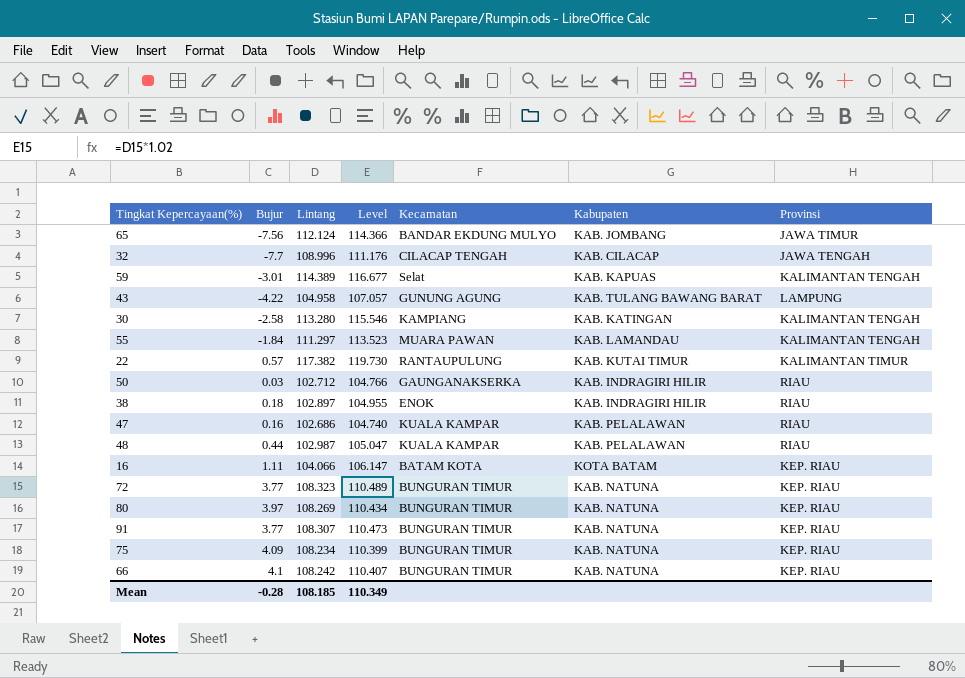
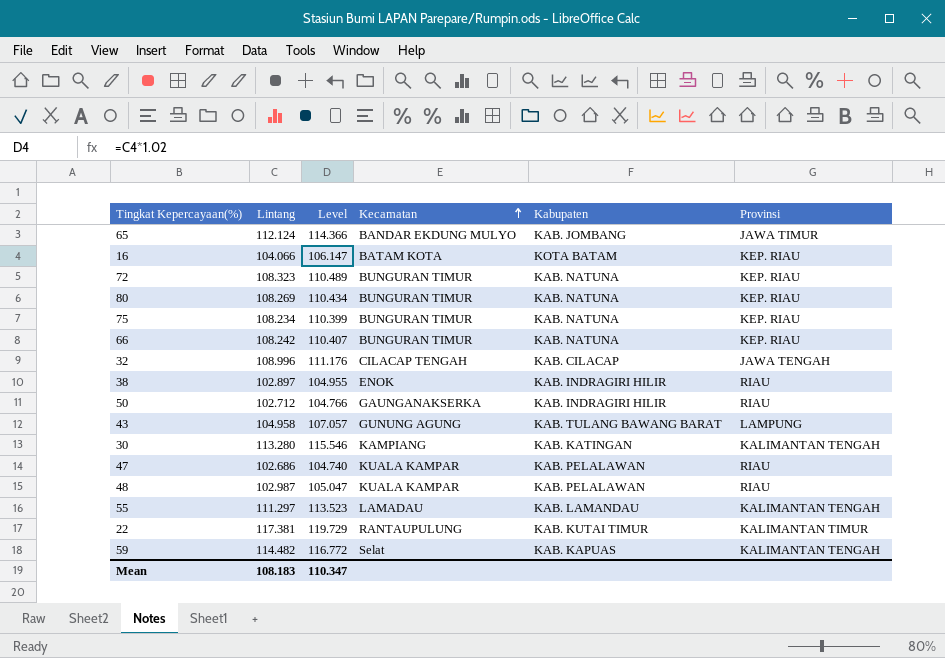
row order: none -> Kecamatan ascending
column Bujur | position: 2 -> none
row 91: 3.77 | 108.307 | 110.473 | BUNGURAN TIMUR | KAB. NATUNA | KEP. RIAU -> none
55 | Kecamatan: MUARA PAWAN -> LAMADAU
22 | Lintang: 117.382 -> 117.381
22 | Level: 119.730 -> 119.729
59 | Lintang: 114.389 -> 114.482
59 | Level: 116.677 -> 116.772
Mean | Lintang: 108.185 -> 108.183
Mean | Level: 110.349 -> 110.347

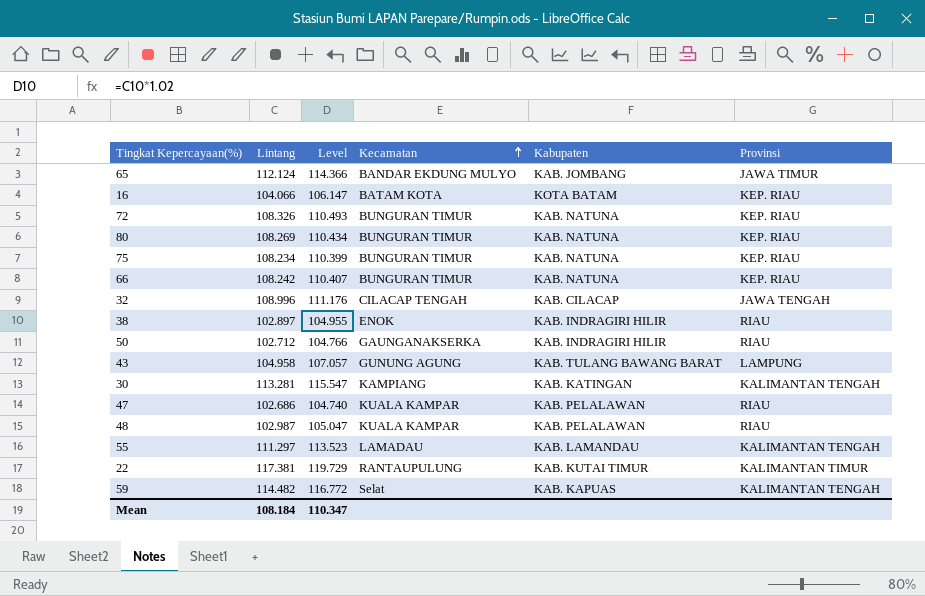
72 | Lintang: 108.323 -> 108.326
72 | Level: 110.489 -> 110.493
30 | Lintang: 113.280 -> 113.281
30 | Level: 115.546 -> 115.547
Mean | Lintang: 108.183 -> 108.184

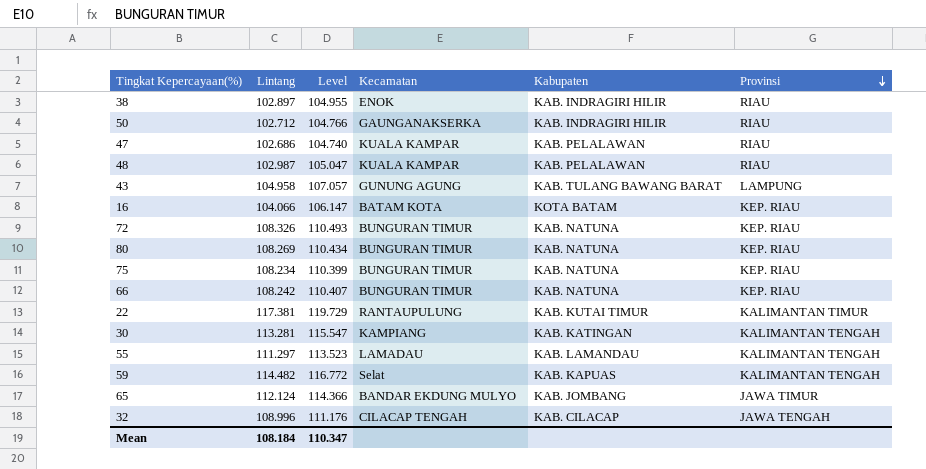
row order: Kecamatan ascending -> Provinsi descending

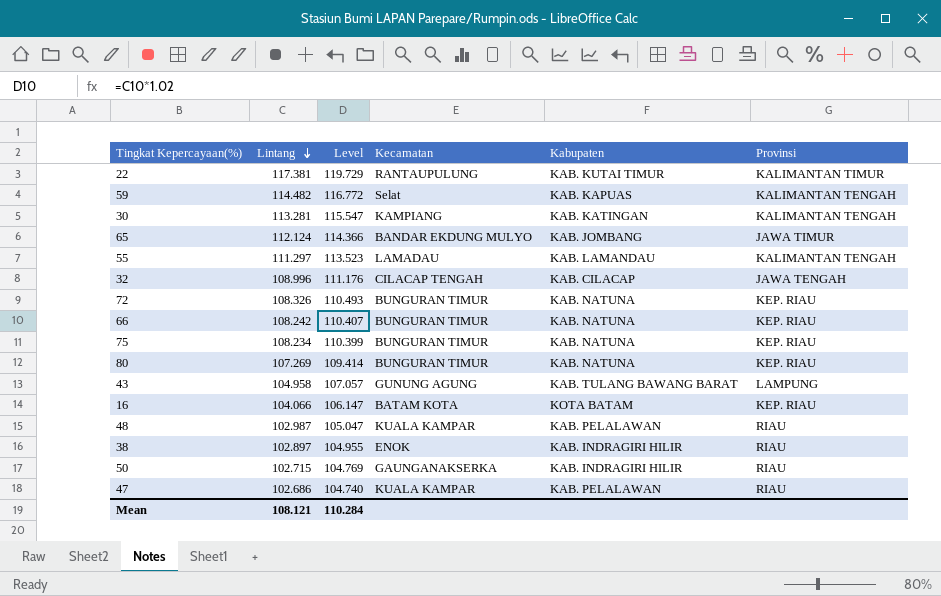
row order: Provinsi descending -> Lintang descending
80 | Lintang: 108.269 -> 107.269
80 | Level: 110.434 -> 109.414
50 | Lintang: 102.712 -> 102.715
50 | Level: 104.766 -> 104.769
Mean | Lintang: 108.184 -> 108.121
Mean | Level: 110.347 -> 110.284

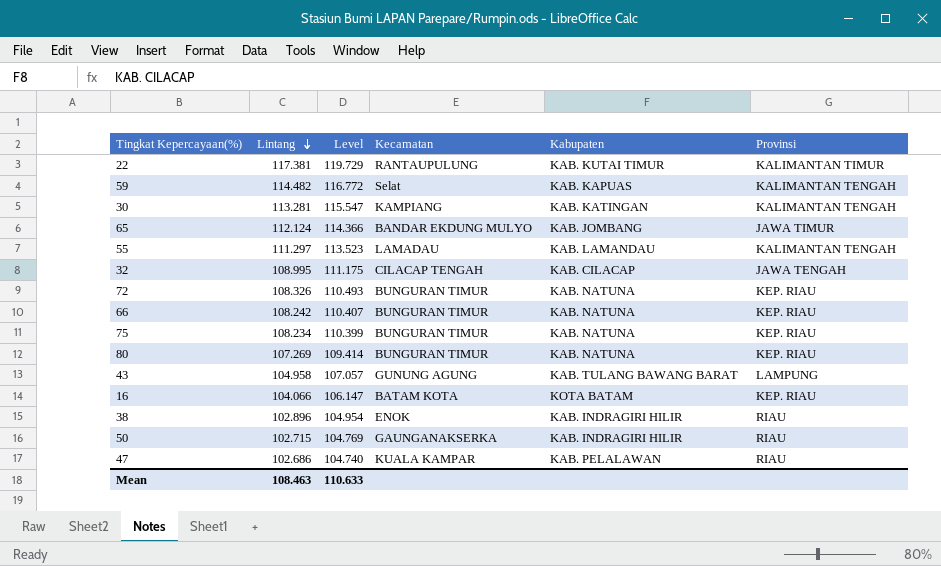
row 48: 102.987 | 105.047 | KUALA KAMPAR | KAB. PELALAWAN | RIAU -> none
32 | Lintang: 108.996 -> 108.995
32 | Level: 111.176 -> 111.175
38 | Lintang: 102.897 -> 102.896
38 | Level: 104.955 -> 104.954
Mean | Lintang: 108.121 -> 108.463
Mean | Level: 110.284 -> 110.633

